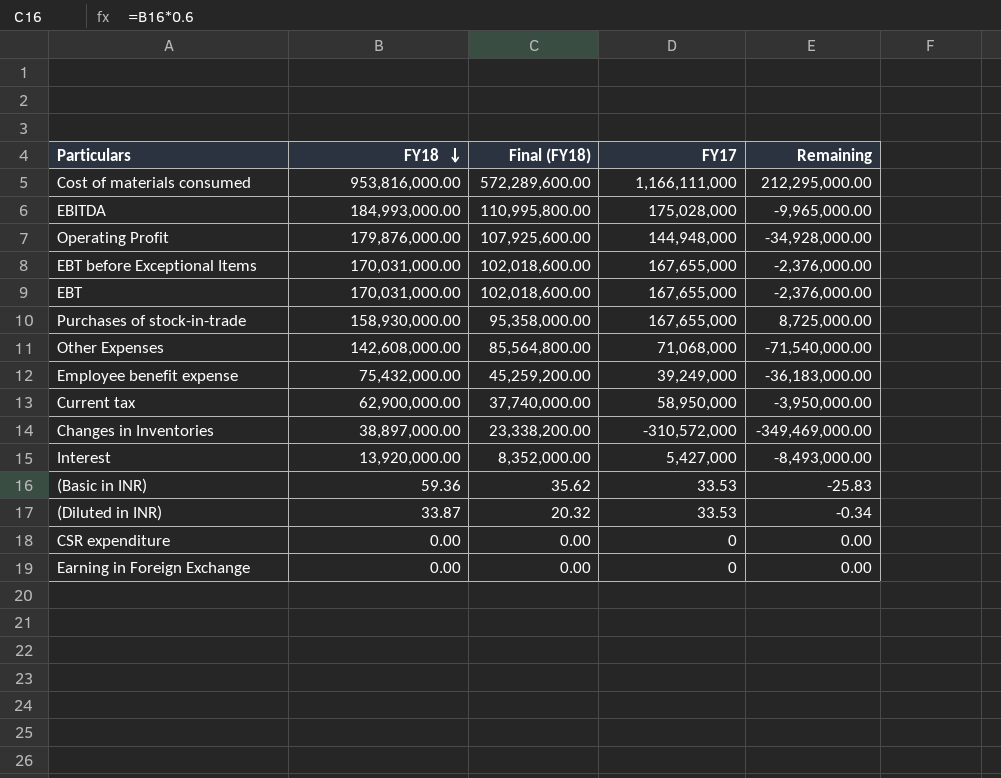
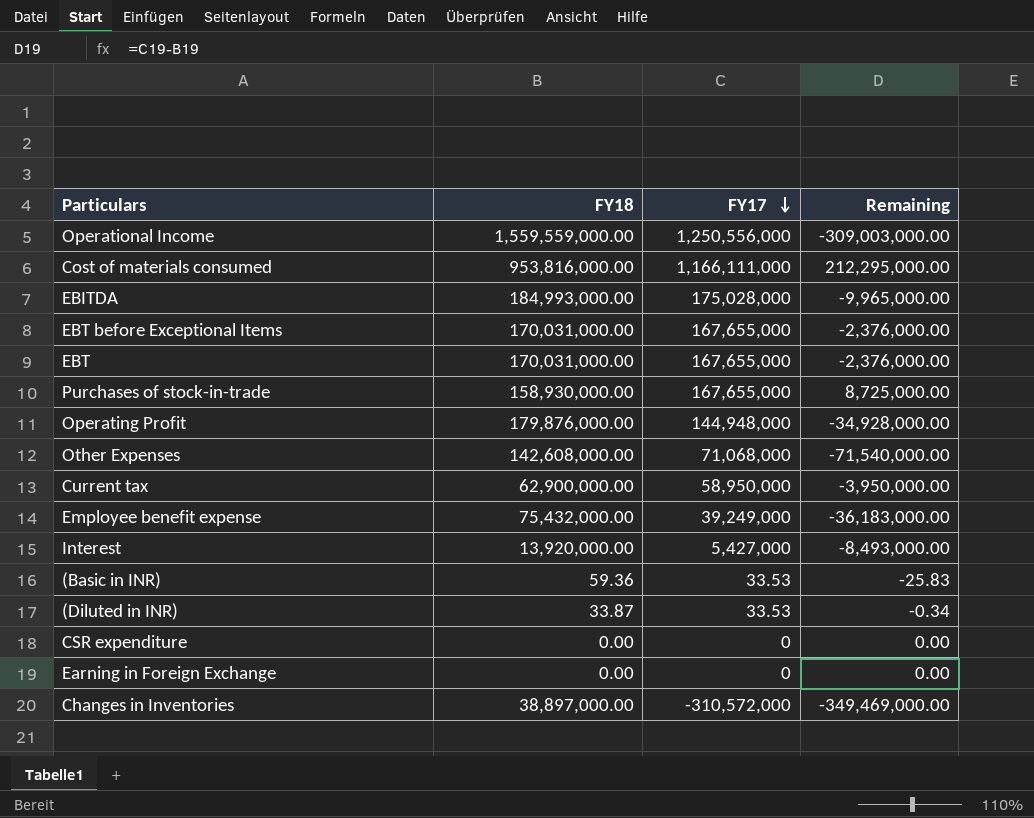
row order: FY18 descending -> FY17 descending
column Final (FY18) | formula: [FY18] * 0.6 -> none
row Operational Income: none -> 1,559,559,000.00 | 1,250,556,000 | -309,003,000.00

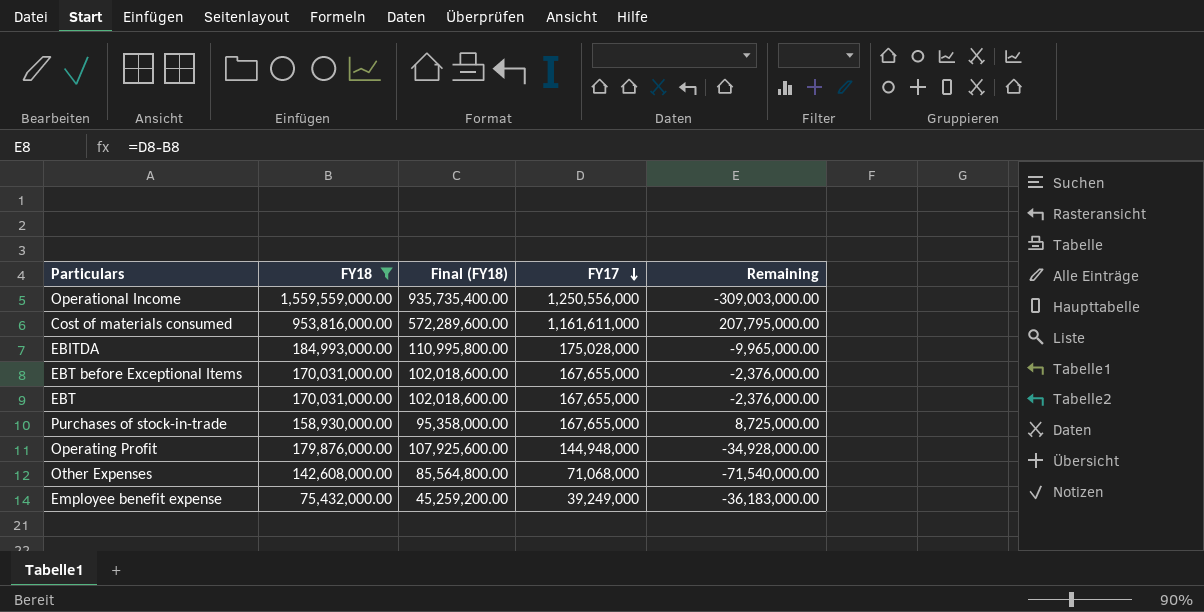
filter: none -> FY18 >= 75,432,000.00
column Final (FY18) | formula: none -> [FY18] * 0.6
Cost of materials consumed | FY17: 1,166,111,000 -> 1,161,611,000
Cost of materials consumed | Remaining: 212,295,000.00 -> 207,795,000.00

